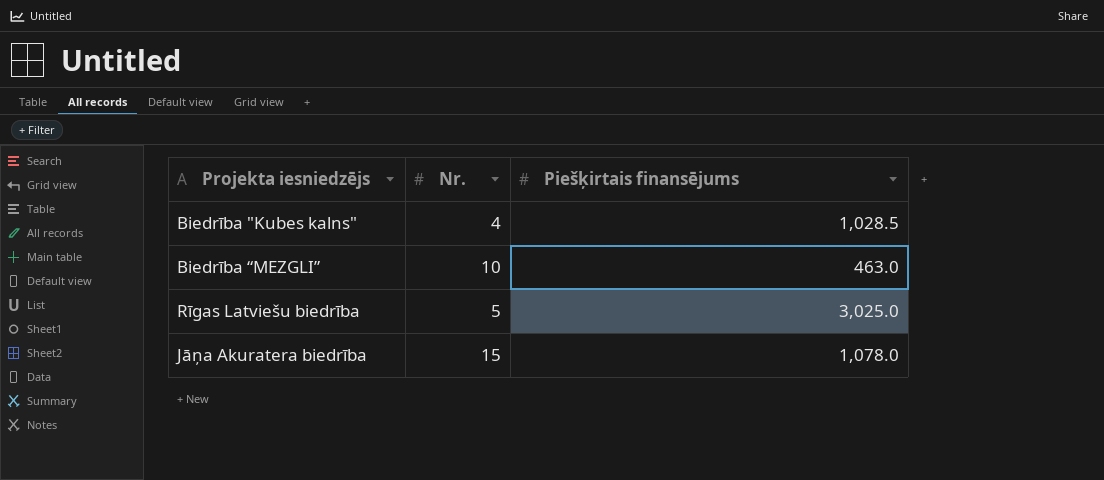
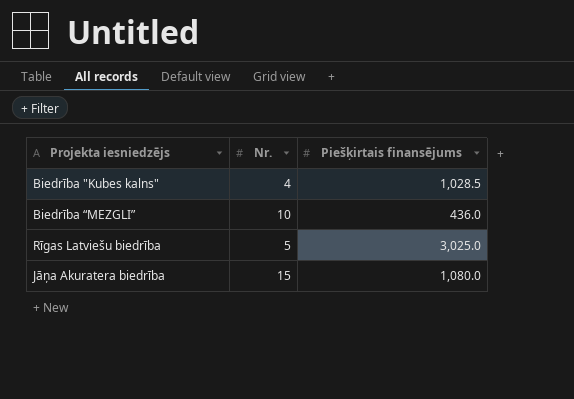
Biedrība “MEZGLI” | Piešķirtais finansējums: 463.0 -> 436.0
Jāņa Akuratera biedrība | Piešķirtais finansējums: 1,078.0 -> 1,080.0

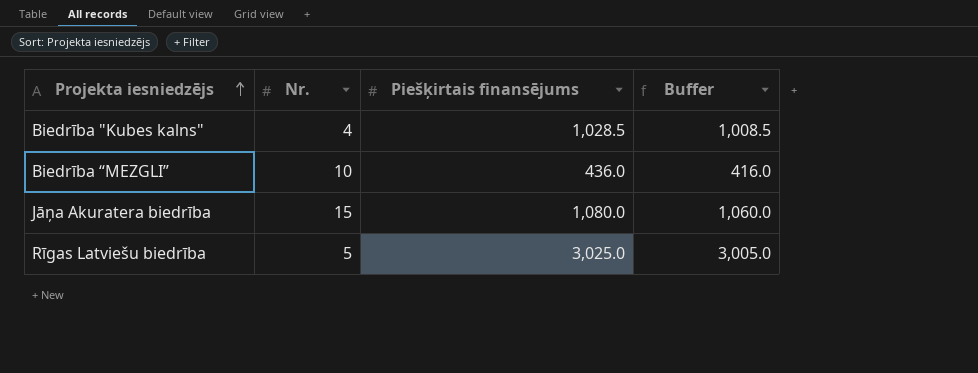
row order: none -> Projekta iesniedzējs ascending
column Buffer | formula: none -> [Piešķirtais finansējums] - 20

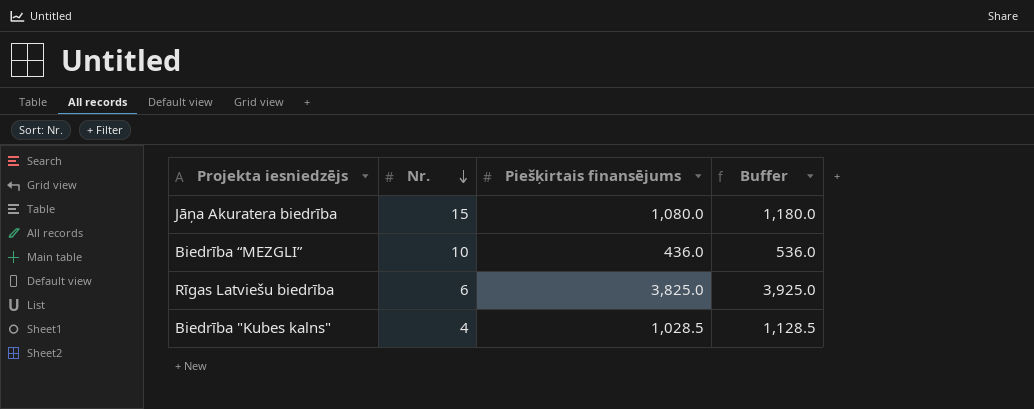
row order: Projekta iesniedzējs ascending -> Nr. descending
column Buffer | formula: [Piešķirtais finansējums] - 20 -> [Piešķirtais finansējums] + 100
Rīgas Latviešu biedrība | Nr.: 5 -> 6
Rīgas Latviešu biedrība | Piešķirtais finansējums: 3,025.0 -> 3,825.0

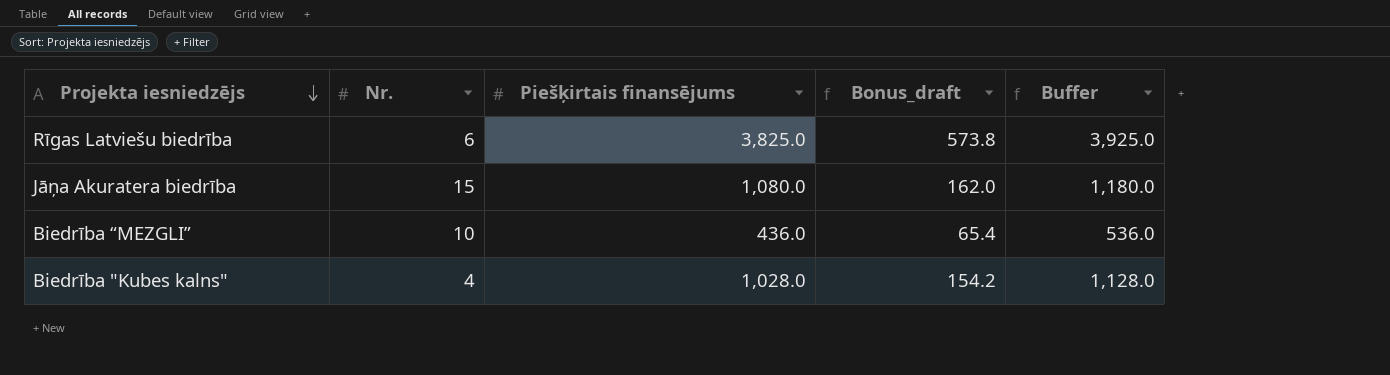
row order: Nr. descending -> Projekta iesniedzējs descending
column Bonus_draft | formula: none -> [Piešķirtais finansējums] * 0.15
Biedrība "Kubes kalns" | Piešķirtais finansējums: 1,028.5 -> 1,028.0
Biedrība "Kubes kalns" | Buffer: 1,128.5 -> 1,128.0

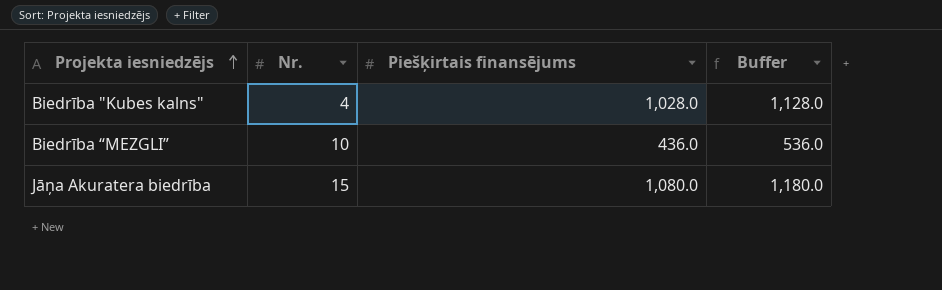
row order: Projekta iesniedzējs descending -> Projekta iesniedzējs ascending
column Bonus_draft | formula: [Piešķirtais finansējums] * 0.15 -> none
row Rīgas Latviešu biedrība: 6 | 3,825.0 | 573.8 | 3,925.0 -> none

